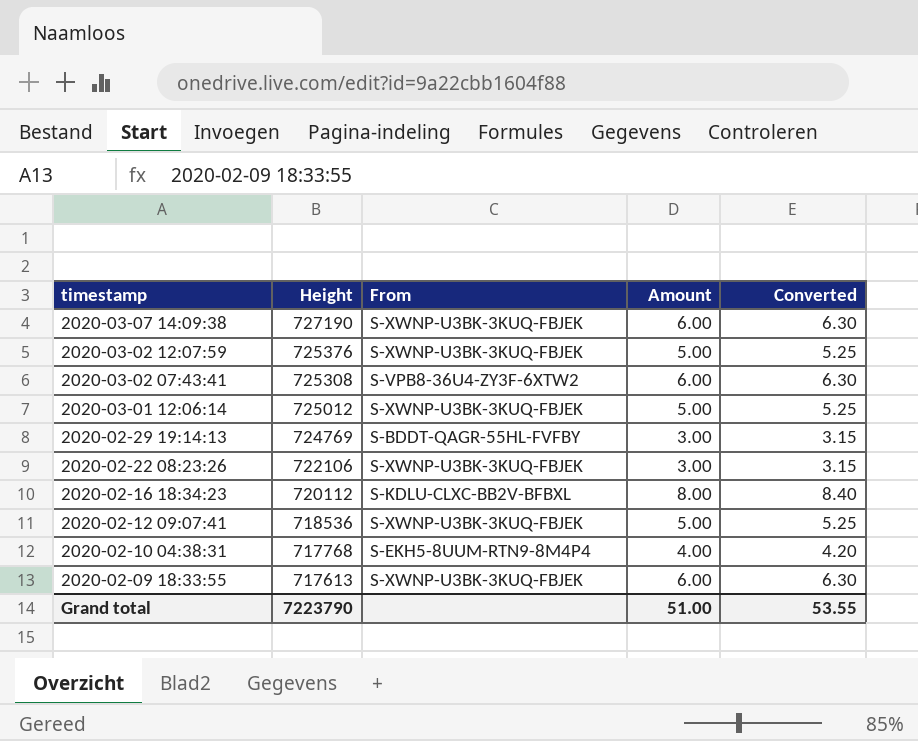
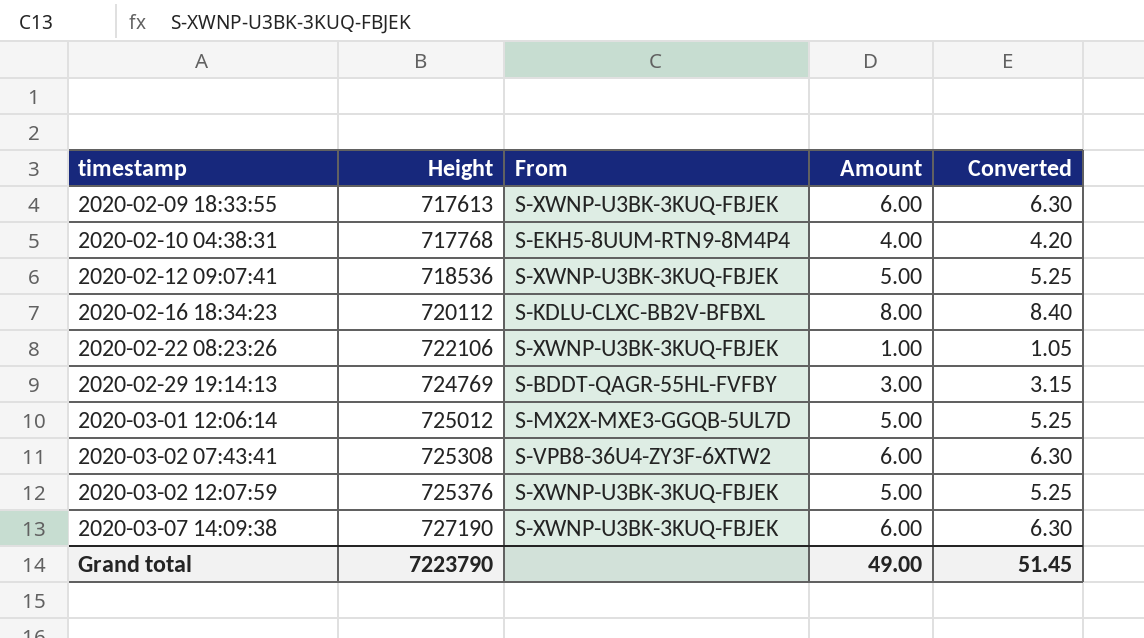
row order: timestamp descending -> timestamp ascending
2020-02-22 08:23:26 | Amount: 3.00 -> 1.00
2020-02-22 08:23:26 | Converted: 3.15 -> 1.05
2020-03-01 12:06:14 | From: S-XWNP-U3BK-3KUQ-FBJEK -> S-MX2X-MXE3-GGQB-5UL7D
Grand total | Amount: 51.00 -> 49.00
Grand total | Converted: 53.55 -> 51.45

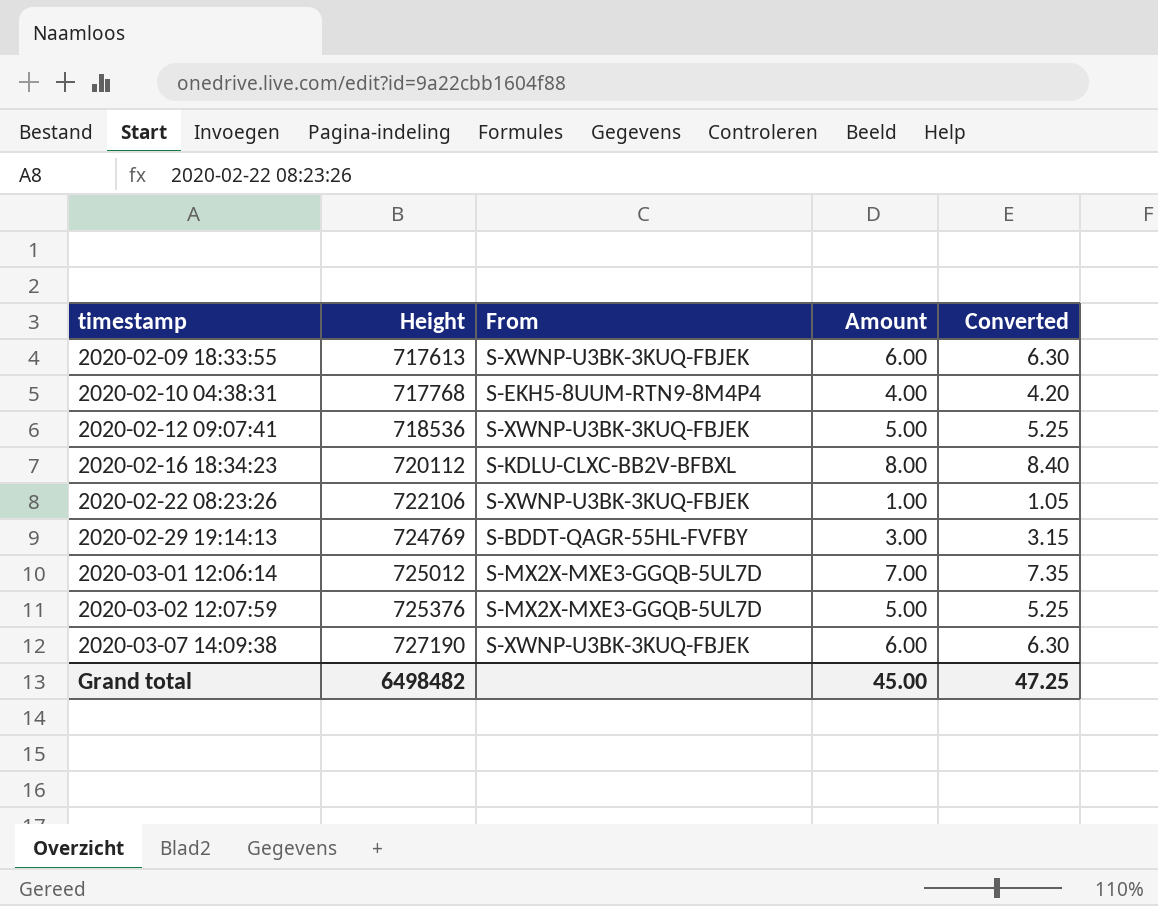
row 2020-03-02 07:43:41: 725308 | S-VPB8-36U4-ZY3F-6XTW2 | 6.00 | 6.30 -> none
2020-03-01 12:06:14 | Amount: 5.00 -> 7.00
2020-03-01 12:06:14 | Converted: 5.25 -> 7.35
2020-03-02 12:07:59 | From: S-XWNP-U3BK-3KUQ-FBJEK -> S-MX2X-MXE3-GGQB-5UL7D
Grand total | Height: 7223790 -> 6498482
Grand total | Amount: 49.00 -> 45.00
Grand total | Converted: 51.45 -> 47.25

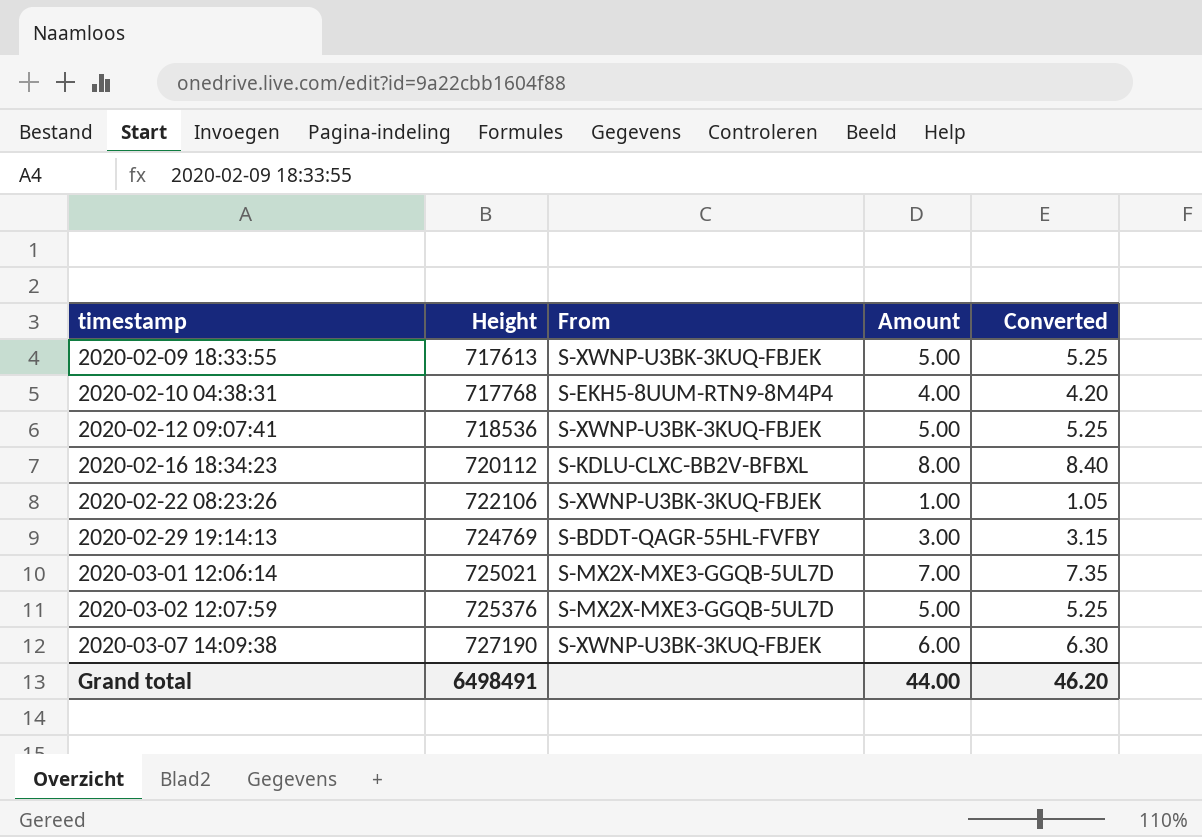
2020-02-09 18:33:55 | Amount: 6.00 -> 5.00
2020-02-09 18:33:55 | Converted: 6.30 -> 5.25
2020-03-01 12:06:14 | Height: 725012 -> 725021
Grand total | Height: 6498482 -> 6498491
Grand total | Amount: 45.00 -> 44.00
Grand total | Converted: 47.25 -> 46.20

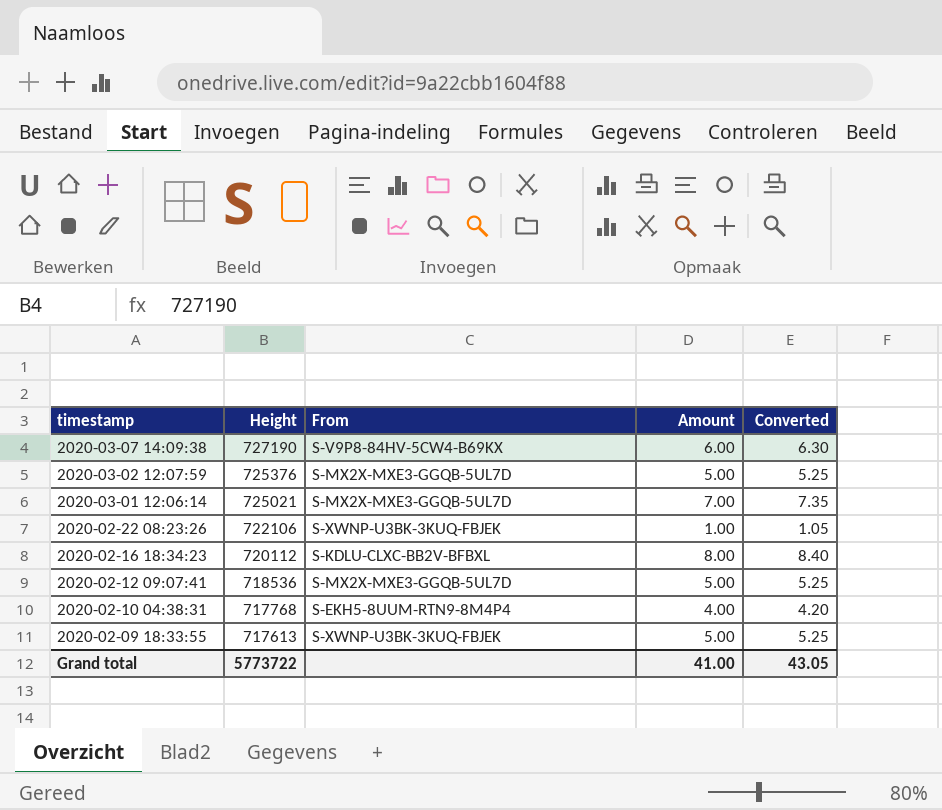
row order: timestamp ascending -> timestamp descending
row 2020-02-29 19:14:13: 724769 | S-BDDT-QAGR-55HL-FVFBY | 3.00 | 3.15 -> none
2020-03-07 14:09:38 | From: S-XWNP-U3BK-3KUQ-FBJEK -> S-V9P8-84HV-5CW4-B69KX
2020-02-12 09:07:41 | From: S-XWNP-U3BK-3KUQ-FBJEK -> S-MX2X-MXE3-GGQB-5UL7D
Grand total | Height: 6498491 -> 5773722
Grand total | Amount: 44.00 -> 41.00
Grand total | Converted: 46.20 -> 43.05

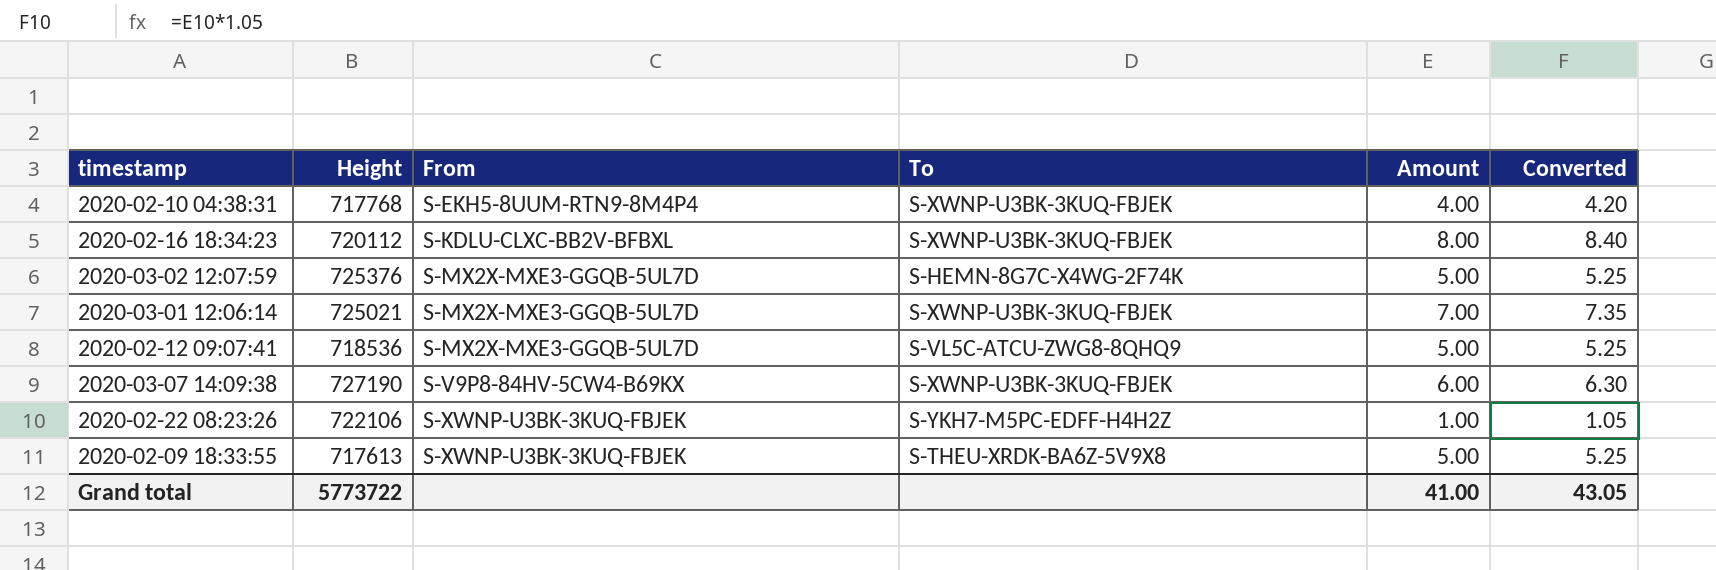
row order: timestamp descending -> From ascending
column To | position: none -> 4

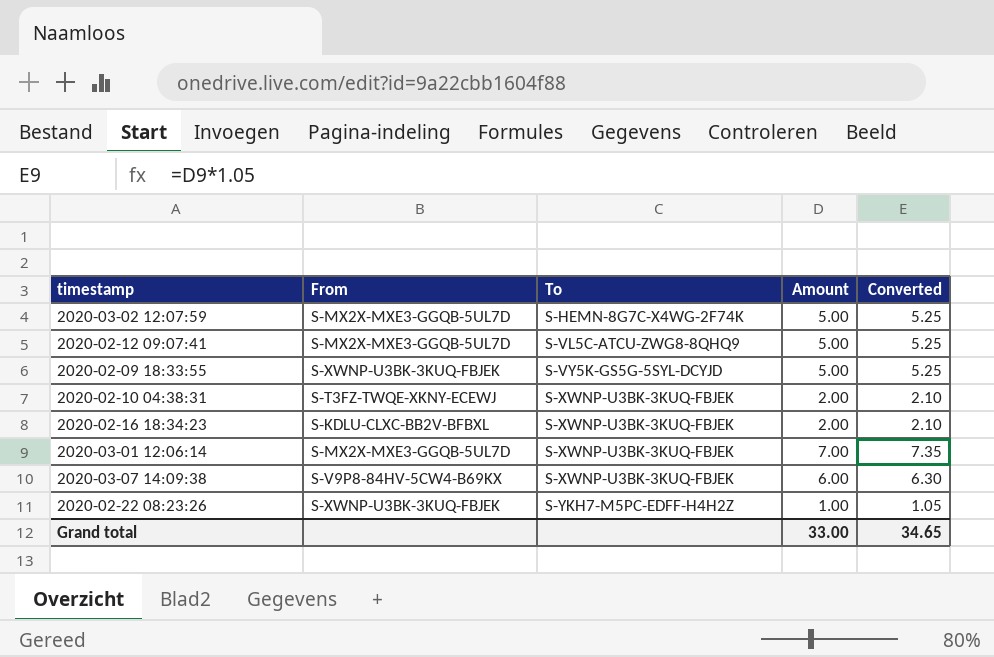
row order: From ascending -> To ascending
column Height | position: 2 -> none
2020-02-09 18:33:55 | To: S-THEU-XRDK-BA6Z-5V9X8 -> S-VY5K-GS5G-5SYL-DCYJD
2020-02-10 04:38:31 | From: S-EKH5-8UUM-RTN9-8M4P4 -> S-T3FZ-TWQE-XKNY-ECEWJ
2020-02-10 04:38:31 | Amount: 4.00 -> 2.00
2020-02-10 04:38:31 | Converted: 4.20 -> 2.10
2020-02-16 18:34:23 | Amount: 8.00 -> 2.00
2020-02-16 18:34:23 | Converted: 8.40 -> 2.10
Grand total | Amount: 41.00 -> 33.00
Grand total | Converted: 43.05 -> 34.65

